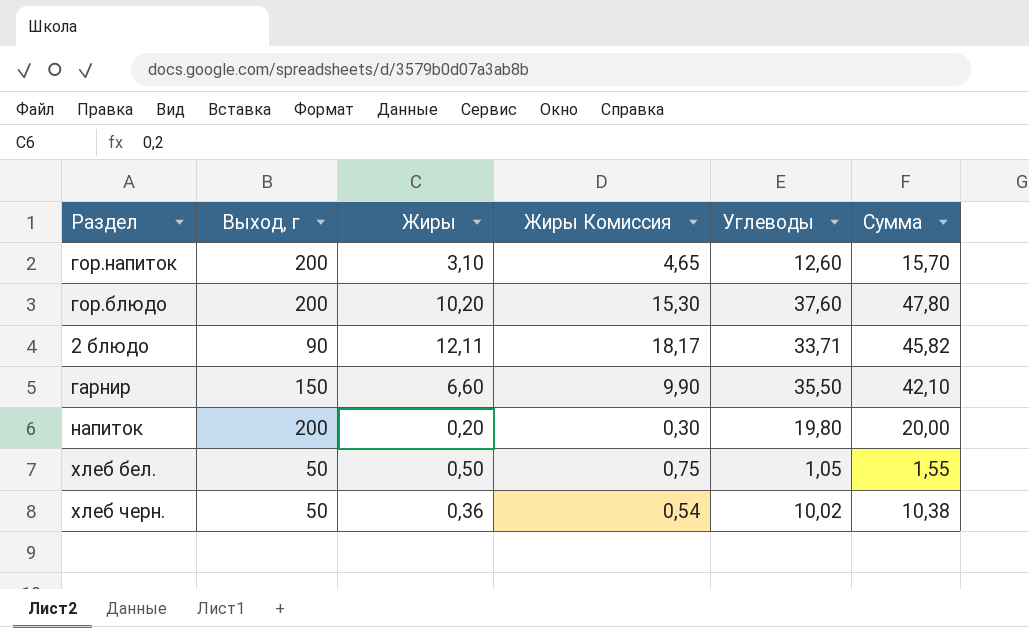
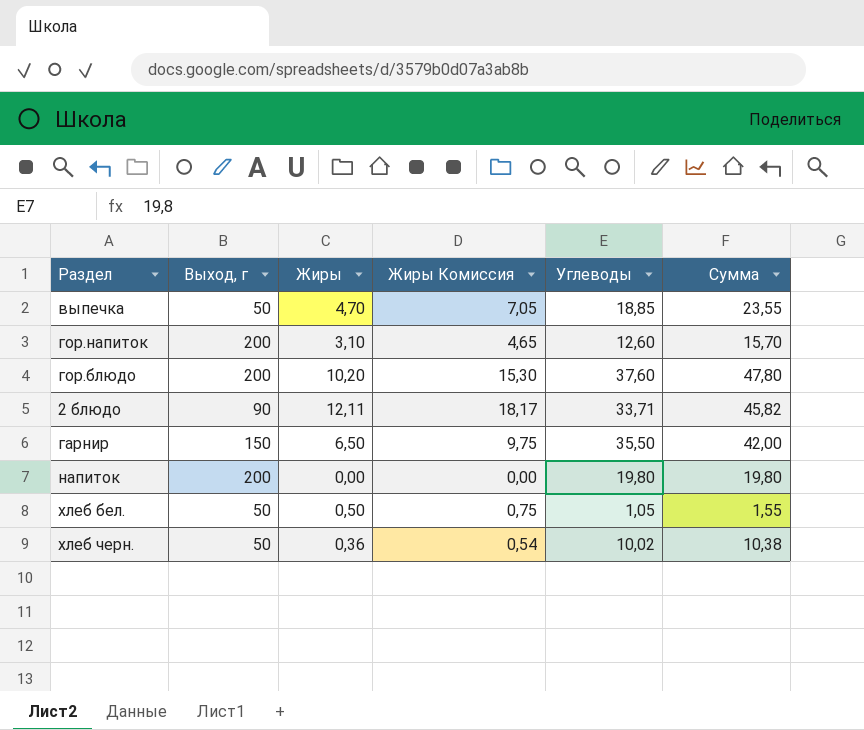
row выпечка: none -> 50 | 4,70 | 7,05 | 18,85 | 23,55
гарнир | Жиры: 6,60 -> 6,50
гарнир | Жиры Комиссия: 9,90 -> 9,75
гарнир | Сумма: 42,10 -> 42,00
напиток | Жиры: 0,20 -> 0,00
напиток | Жиры Комиссия: 0,30 -> 0,00
напиток | Сумма: 20,00 -> 19,80

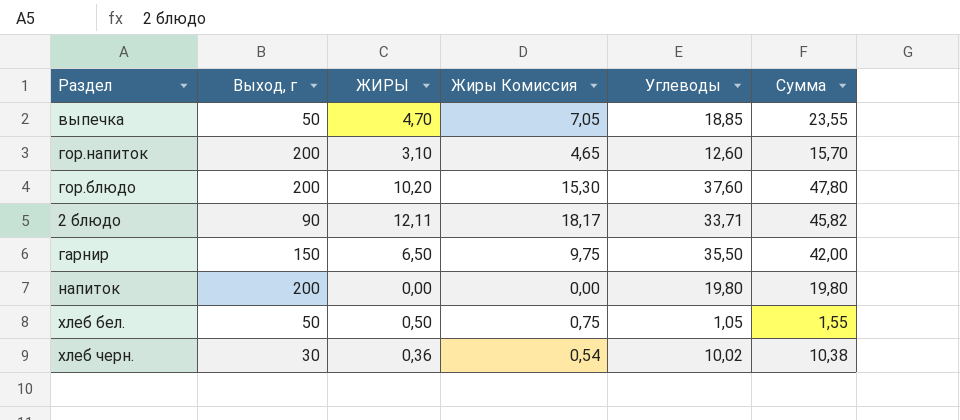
column name: Жиры -> ЖИРЫ
хлеб черн. | Выход, г: 50 -> 30

